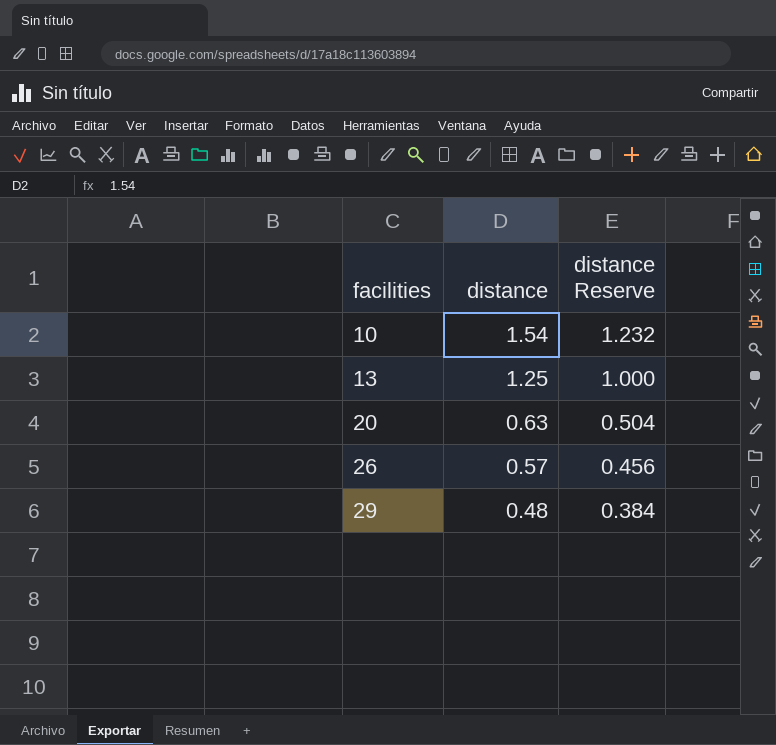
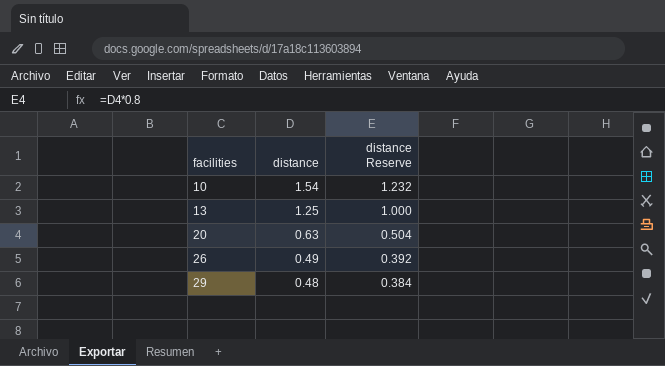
26 | distance: 0.57 -> 0.49
26 | distance Reserve: 0.456 -> 0.392

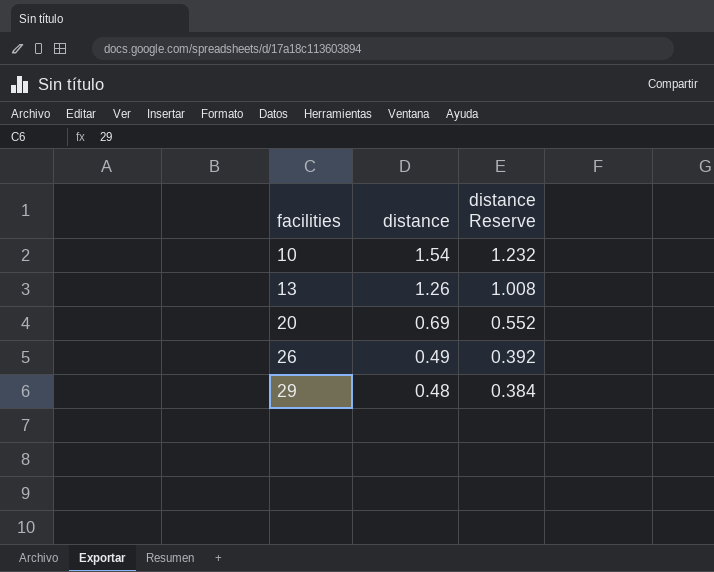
13 | distance: 1.25 -> 1.26
13 | distance Reserve: 1.000 -> 1.008
20 | distance: 0.63 -> 0.69
20 | distance Reserve: 0.504 -> 0.552

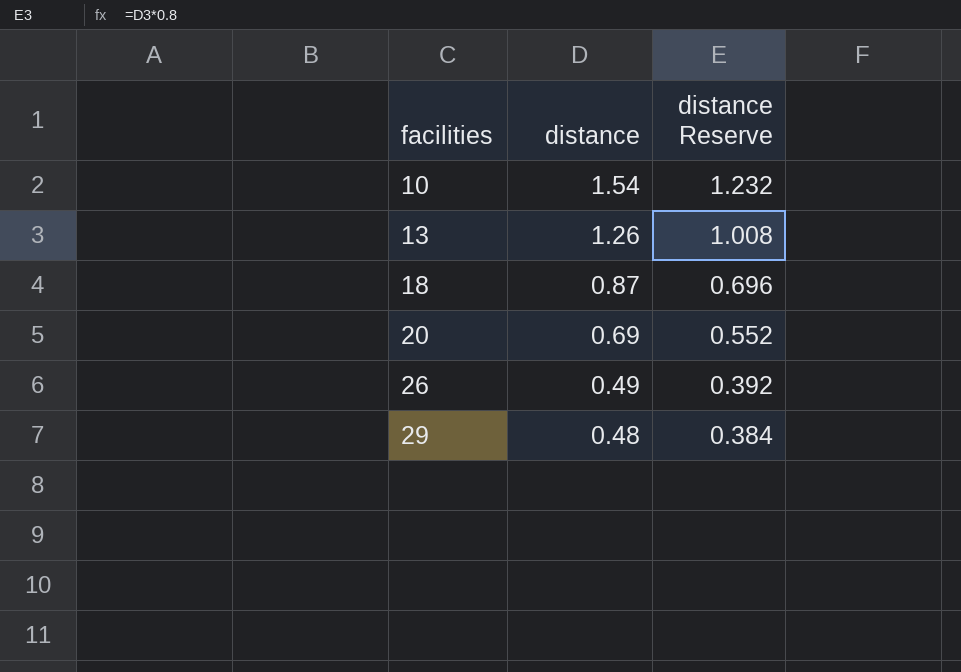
row 18: none -> 0.87 | 0.696

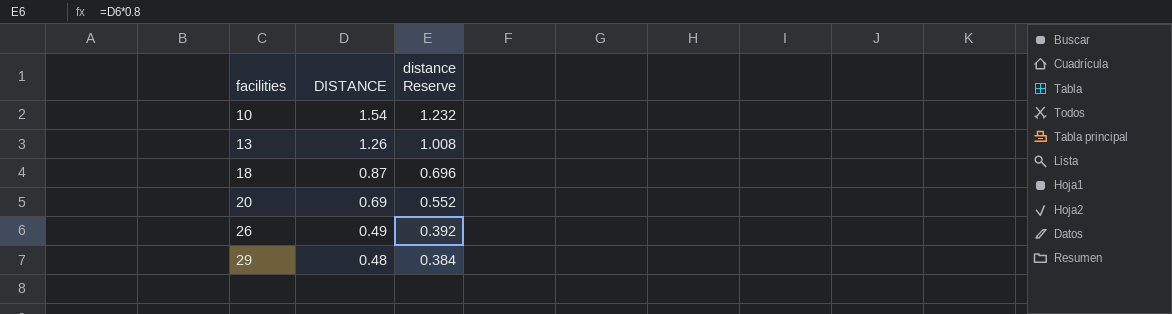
column name: distance -> DISTANCE

